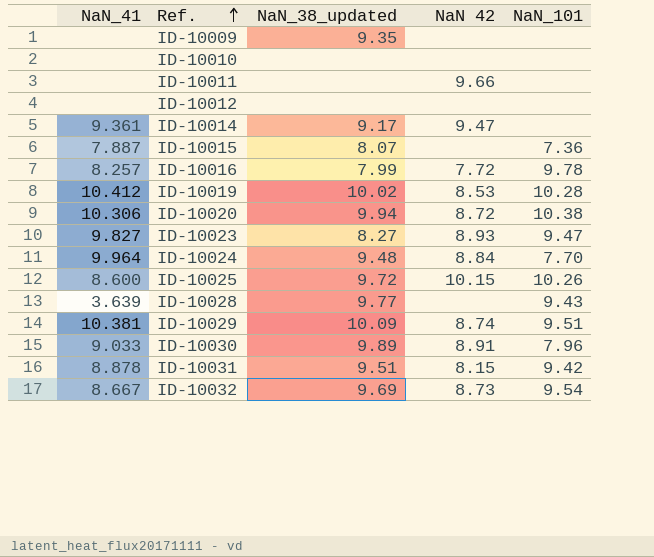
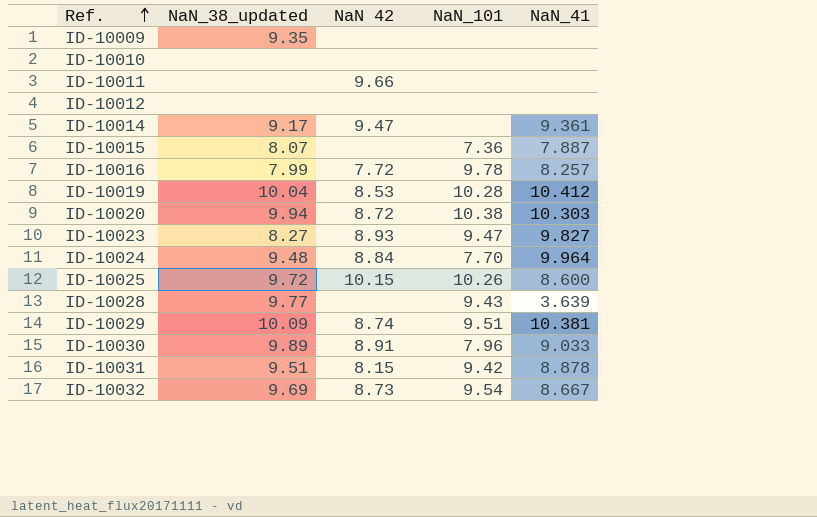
column NaN_41 | position: 1 -> 5
ID-10019 | NaN_38_updated: 10.02 -> 10.04
ID-10020 | NaN_41: 10.306 -> 10.303

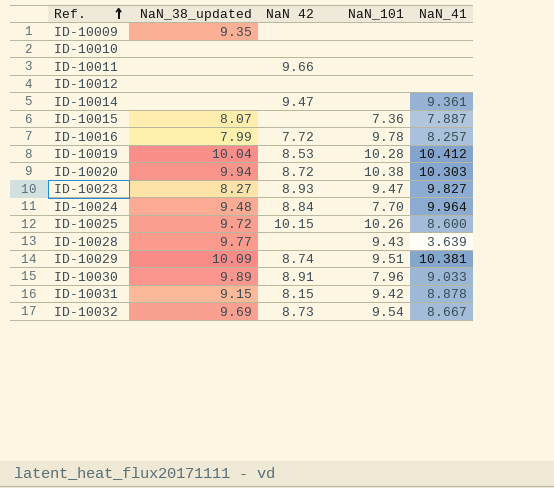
ID-10014 | NaN_38_updated: 9.17 -> none
ID-10031 | NaN_38_updated: 9.51 -> 9.15

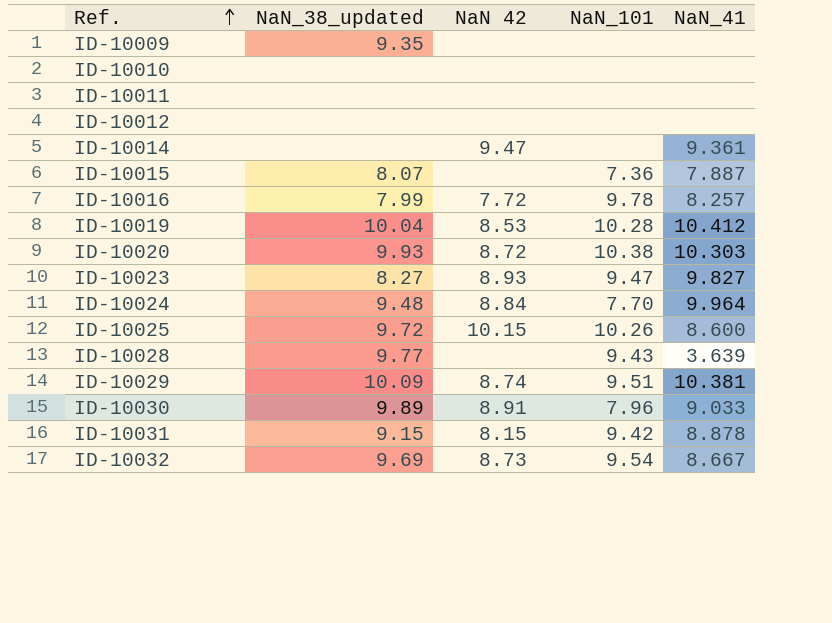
ID-10011 | NaN 42: 9.66 -> none
ID-10020 | NaN_38_updated: 9.94 -> 9.93

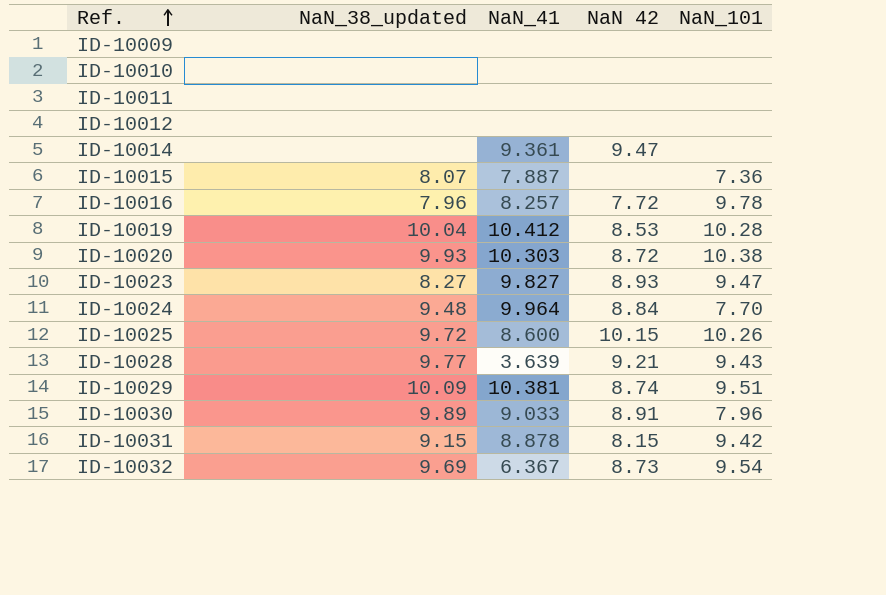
column NaN_41 | position: 5 -> 3
ID-10009 | NaN_38_updated: 9.35 -> none
ID-10016 | NaN_38_updated: 7.99 -> 7.96
ID-10028 | NaN 42: none -> 9.21
ID-10032 | NaN_41: 8.667 -> 6.367

